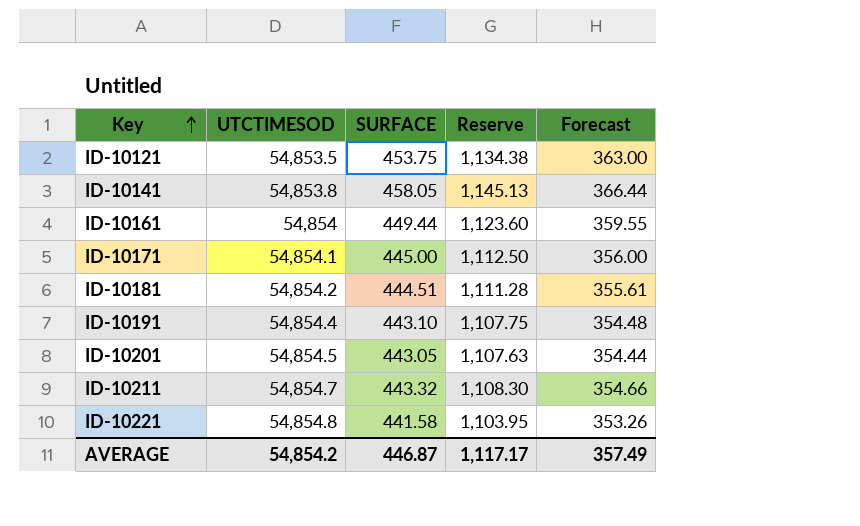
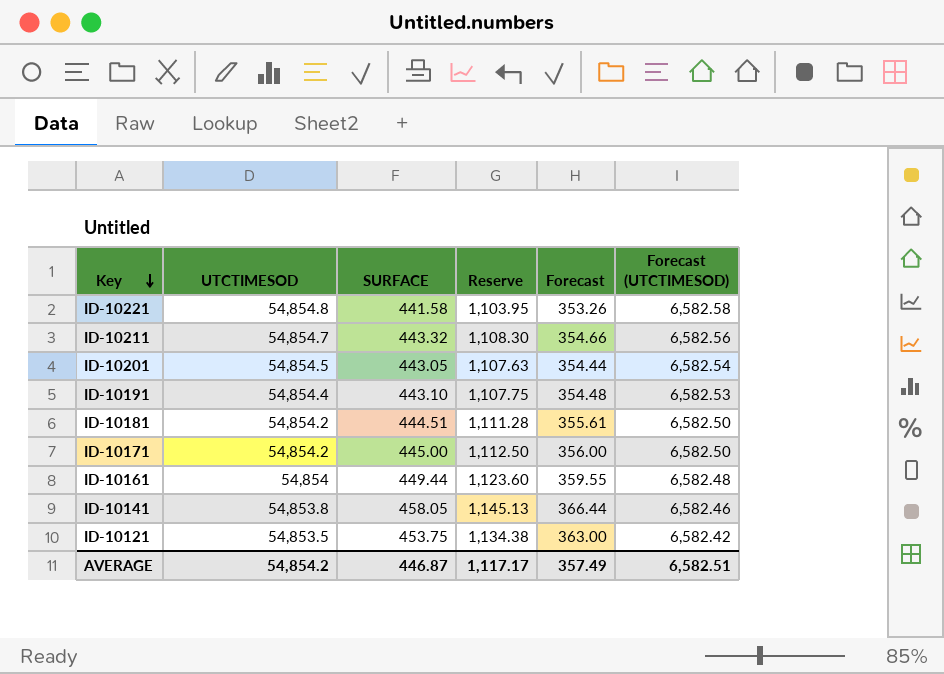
row order: Key ascending -> Key descending
column Forecast (UTCTIMESOD) | formula: none -> [UTCTIMESOD] * 0.12
ID-10171 | UTCTIMESOD: 54,854.1 -> 54,854.2

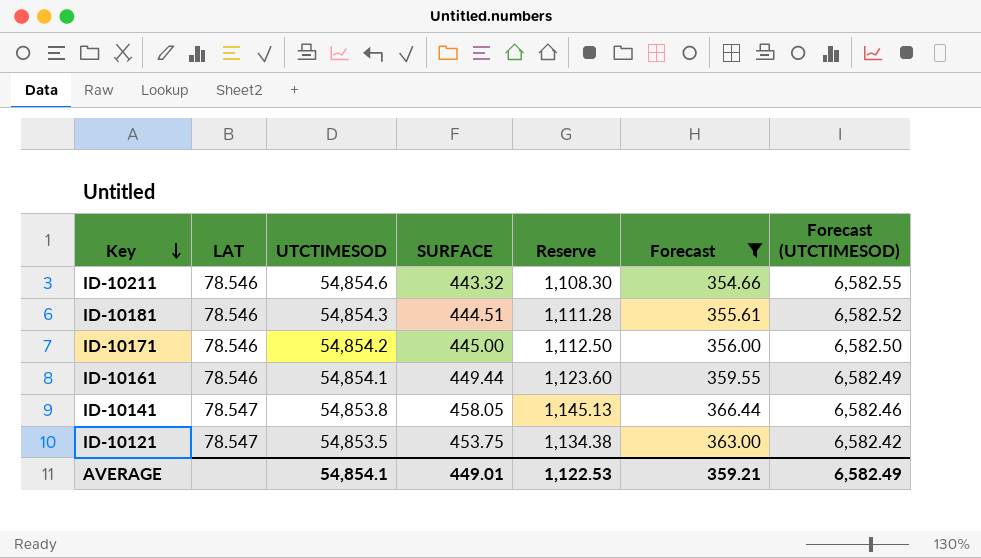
filter: none -> Forecast >= 354.66
column LAT | position: none -> 2
ID-10211 | UTCTIMESOD: 54,854.7 -> 54,854.6
ID-10211 | Forecast (UTCTIMESOD): 6,582.56 -> 6,582.55
ID-10181 | UTCTIMESOD: 54,854.2 -> 54,854.3
ID-10181 | Forecast (UTCTIMESOD): 6,582.50 -> 6,582.52
ID-10161 | UTCTIMESOD: 54,854 -> 54,854.1
ID-10161 | Forecast (UTCTIMESOD): 6,582.48 -> 6,582.49
AVERAGE | UTCTIMESOD: 54,854.2 -> 54,854.1
AVERAGE | SURFACE: 446.87 -> 449.01
AVERAGE | Reserve: 1,117.17 -> 1,122.53
AVERAGE | Forecast: 357.49 -> 359.21
AVERAGE | Forecast (UTCTIMESOD): 6,582.51 -> 6,582.49

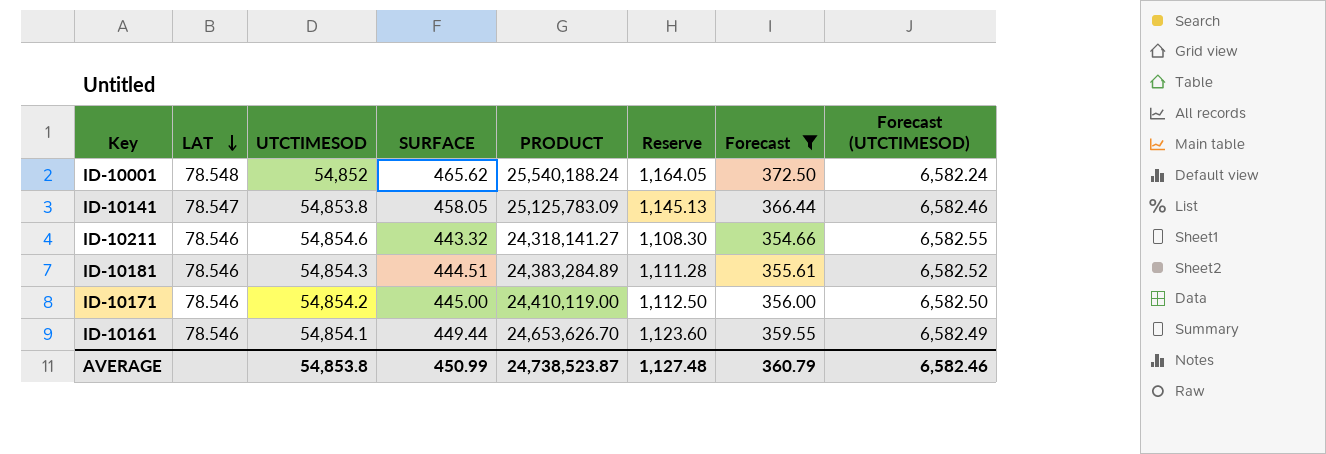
row order: Key descending -> LAT descending
column PRODUCT | formula: none -> [UTCTIMESOD] * [SURFACE]
row ID-10121: 78.547 | 54,853.5 | 453.75 | 1,134.38 | 363.00 | 6,582.42 -> none
row ID-10001: none -> 78.548 | 54,852 | 465.62 | 25,540,188.24 | 1,164.05 | 372.50 | 6,582.24
AVERAGE | UTCTIMESOD: 54,854.1 -> 54,853.8
AVERAGE | SURFACE: 449.01 -> 450.99
AVERAGE | Reserve: 1,122.53 -> 1,127.48
AVERAGE | Forecast: 359.21 -> 360.79
AVERAGE | Forecast (UTCTIMESOD): 6,582.49 -> 6,582.46

